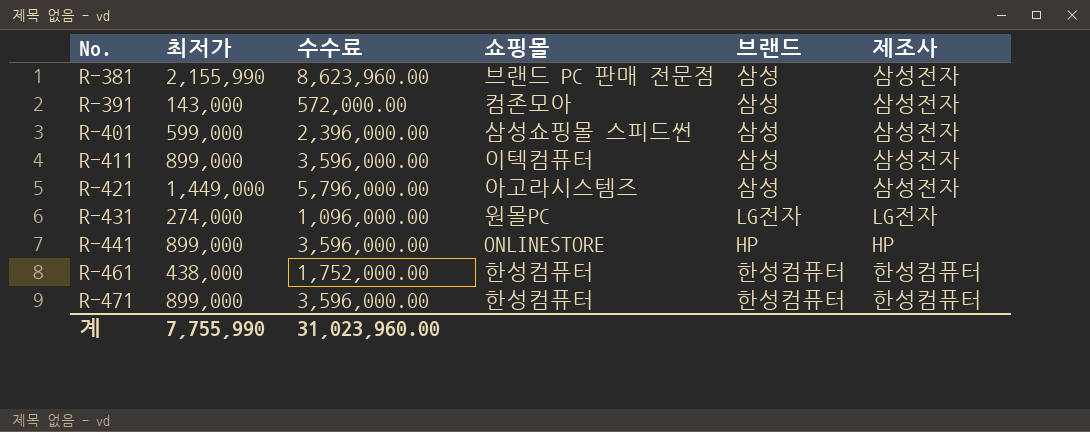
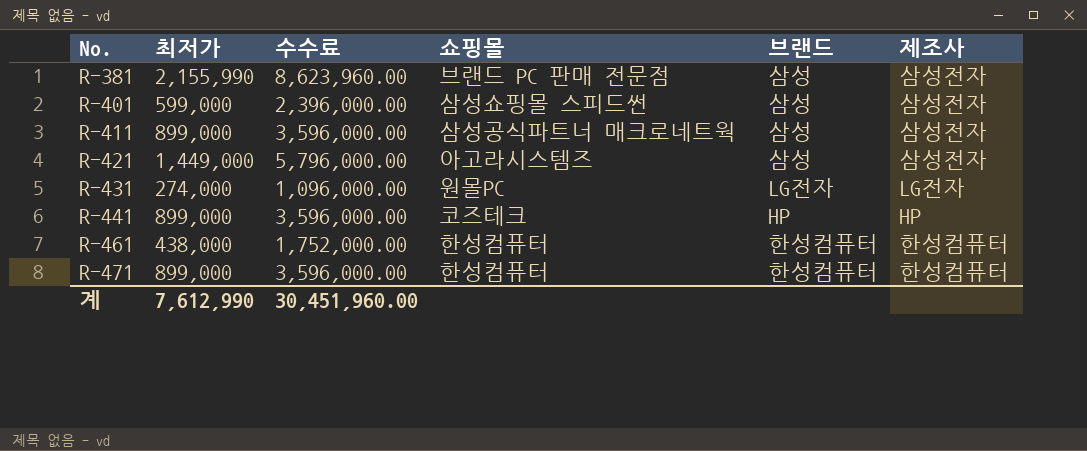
row R-391: 143,000 | 572,000.00 | 컴존모아 | 삼성 | 삼성전자 -> none
R-411 | 쇼핑몰: 이텍컴퓨터 -> 삼성공식파트너 매크로네트웍
R-441 | 쇼핑몰: ONLINESTORE -> 코즈테크
계 | 최저가: 7,755,990 -> 7,612,990
계 | 수수료: 31,023,960.00 -> 30,451,960.00

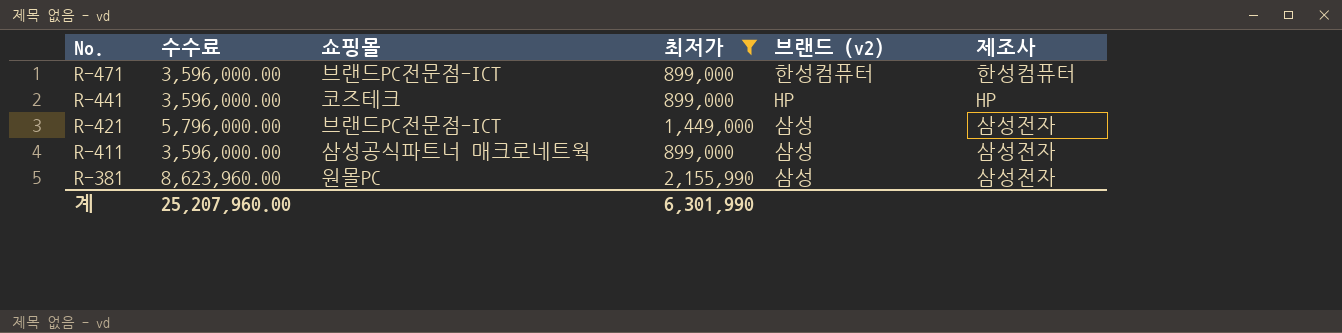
filter: none -> 최저가 >= 899,000
row order: No. ascending -> No. descending
column 최저가 | position: 2 -> 4
column name: 브랜드 -> 브랜드 (v2)
R-471 | 쇼핑몰: 한성컴퓨터 -> 브랜드PC전문점-ICT
R-421 | 쇼핑몰: 아고라시스템즈 -> 브랜드PC전문점-ICT
R-381 | 쇼핑몰: 브랜드 PC 판매 전문점 -> 원몰PC
계 | 수수료: 30,451,960.00 -> 25,207,960.00
계 | 최저가: 7,612,990 -> 6,301,990

